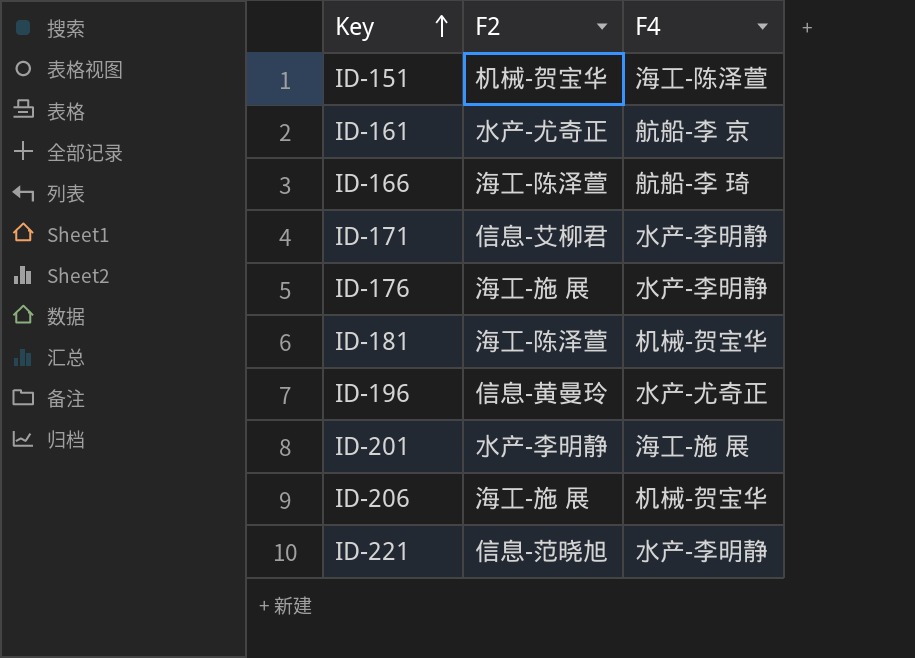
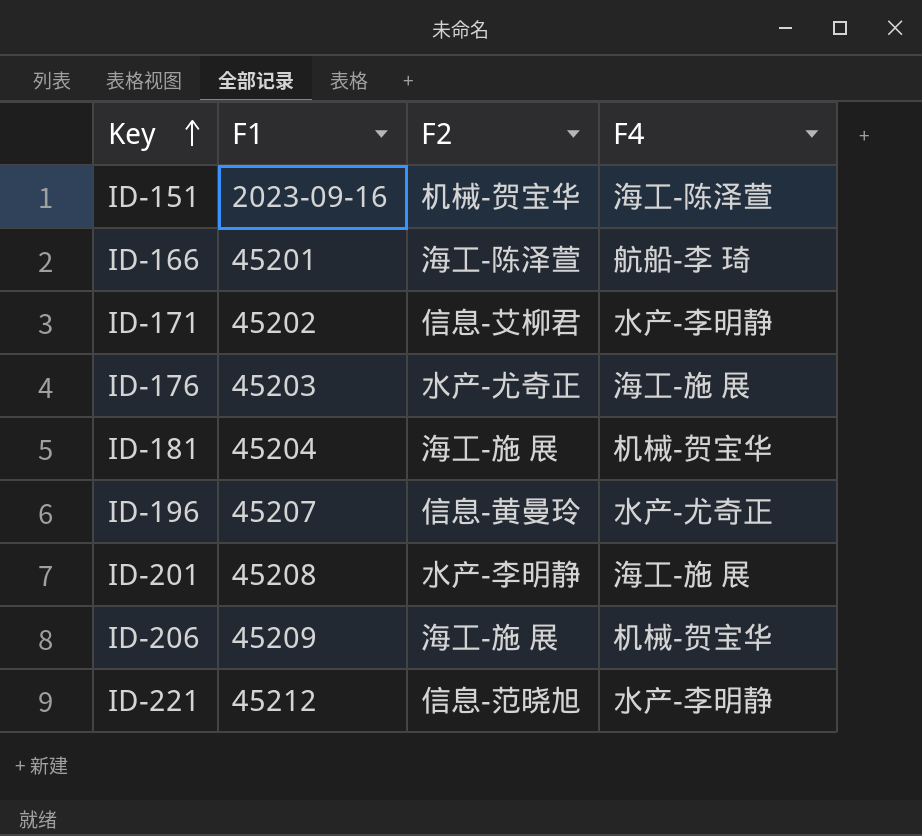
column F1 | position: none -> 2
row ID-161: 水产-尤奇正 | 航船-李 京 -> none
ID-176 | F2: 海工-施 展 -> 水产-尤奇正
ID-176 | F4: 水产-李明静 -> 海工-施 展
ID-181 | F2: 海工-陈泽萱 -> 海工-施 展

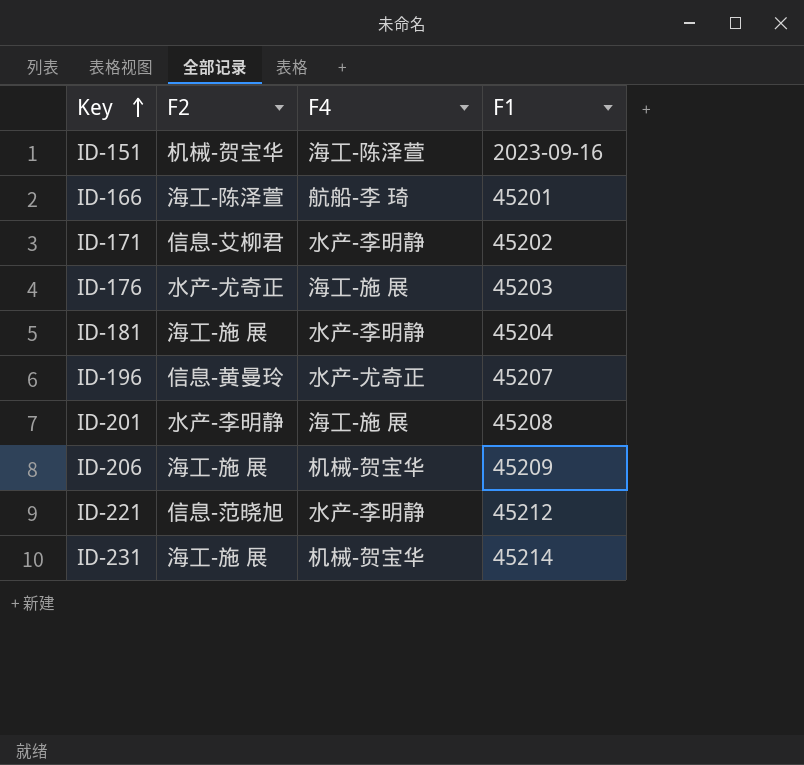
column F1 | position: 2 -> 4
ID-181 | F4: 机械-贺宝华 -> 水产-李明静
row ID-231: none -> 海工-施 展 | 机械-贺宝华 | 45214

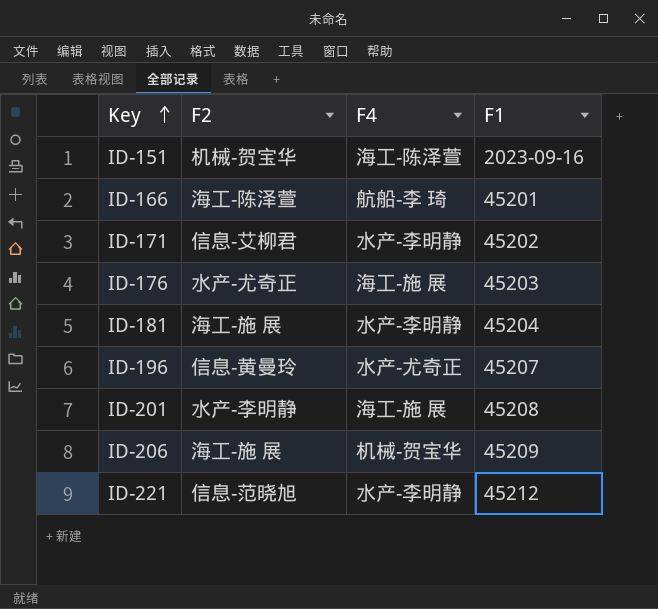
row ID-231: 海工-施 展 | 机械-贺宝华 | 45214 -> none

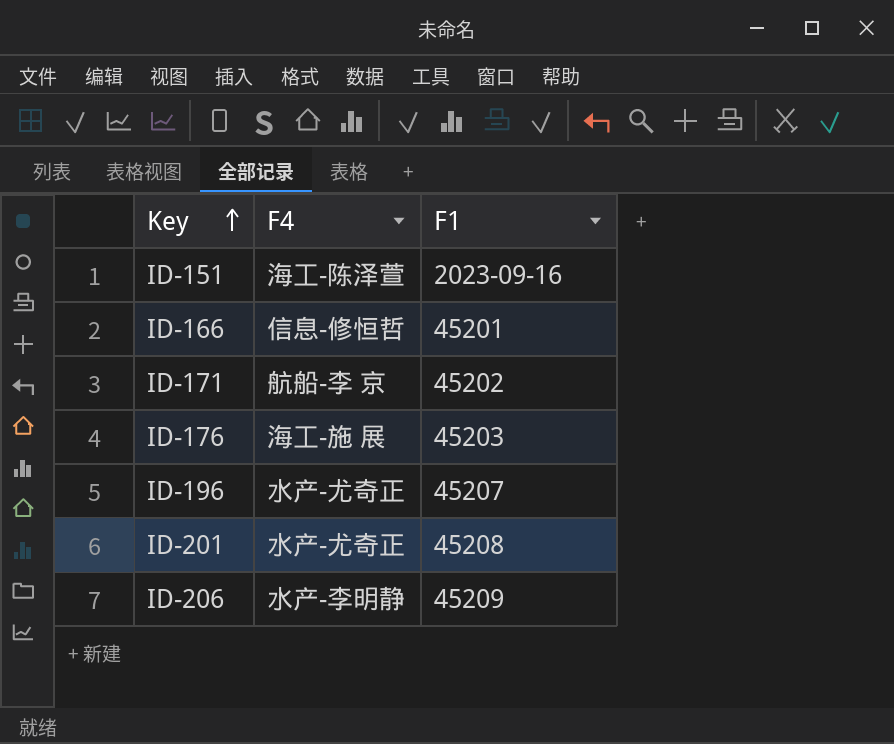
column F2 | position: 2 -> none
row ID-181: 海工-施 展 | 水产-李明静 | 45204 -> none
row ID-221: 信息-范晓旭 | 水产-李明静 | 45212 -> none
ID-166 | F4: 航船-李 琦 -> 信息-修恒哲
ID-171 | F4: 水产-李明静 -> 航船-李 京
ID-201 | F4: 海工-施 展 -> 水产-尤奇正
ID-206 | F4: 机械-贺宝华 -> 水产-李明静

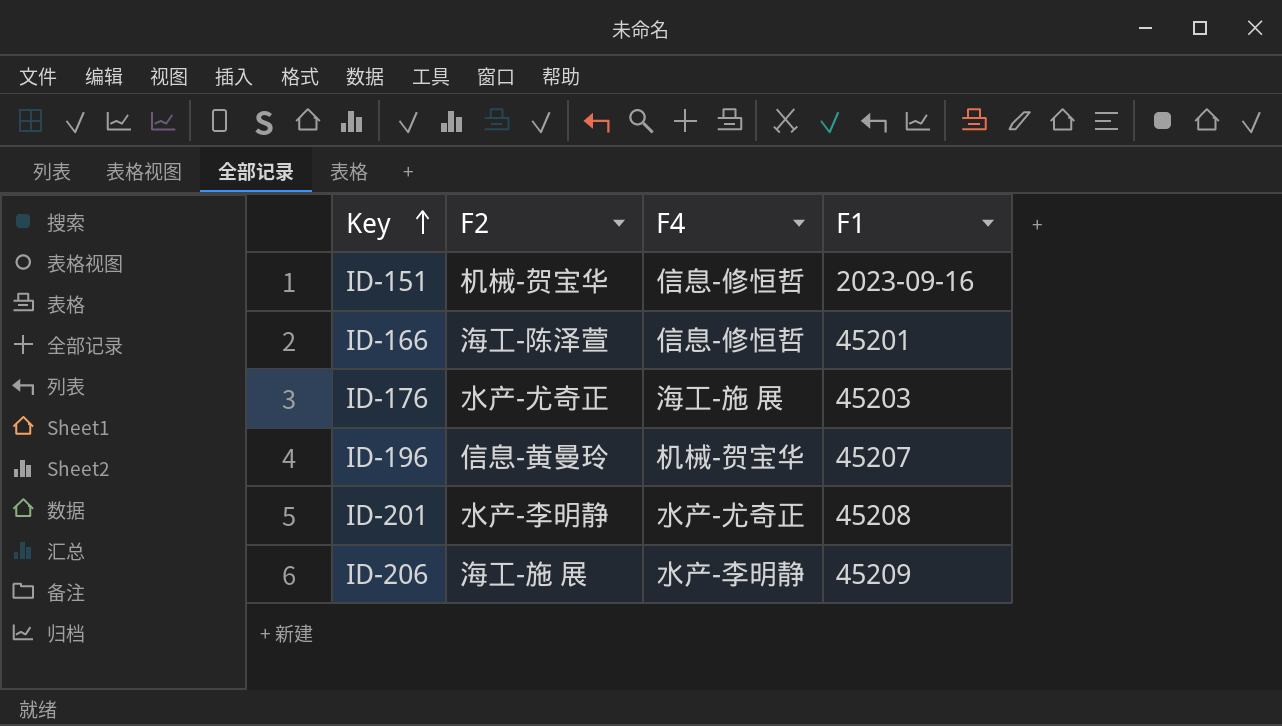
column F2 | position: none -> 2
row ID-171: 航船-李 京 | 45202 -> none
ID-151 | F4: 海工-陈泽萱 -> 信息-修恒哲
ID-196 | F4: 水产-尤奇正 -> 机械-贺宝华

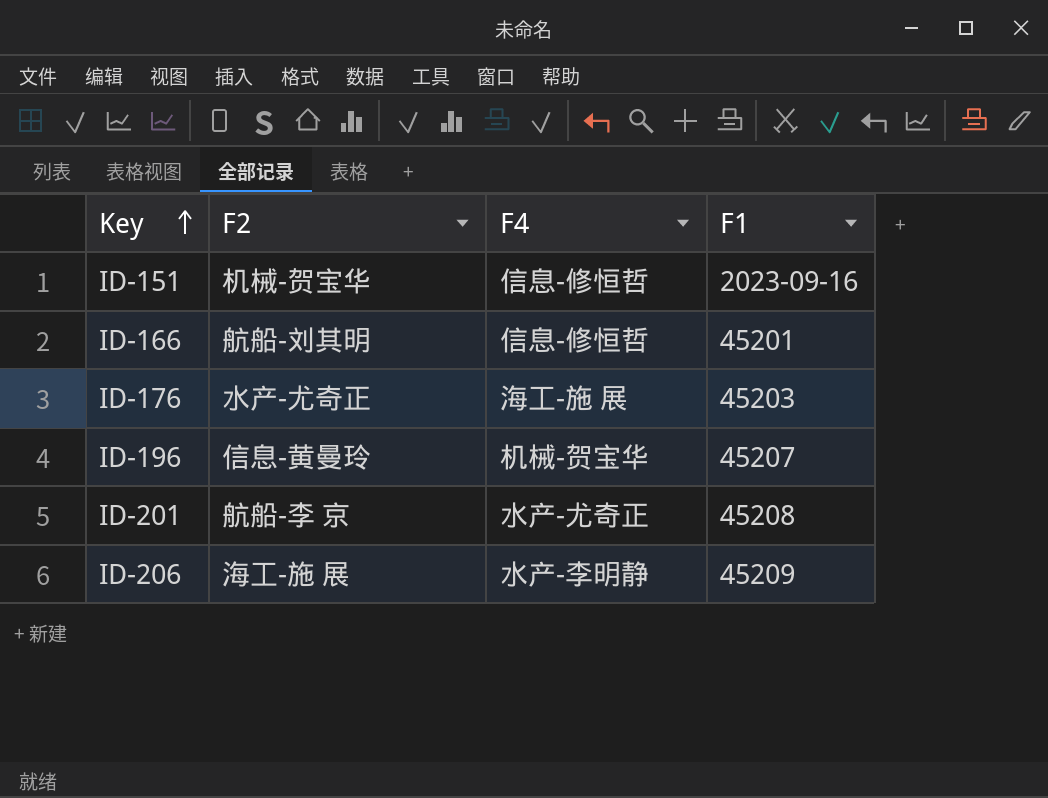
ID-166 | F2: 海工-陈泽萱 -> 航船-刘其明
ID-201 | F2: 水产-李明静 -> 航船-李 京

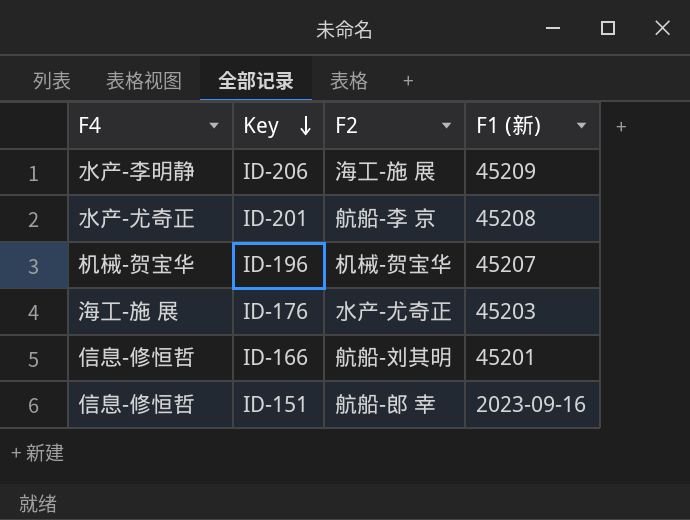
row order: Key ascending -> Key descending
column F4 | position: 3 -> 1
column name: F1 -> F1 (新)
ID-196 | F2: 信息-黄曼玲 -> 机械-贺宝华
ID-151 | F2: 机械-贺宝华 -> 航船-郎 幸

